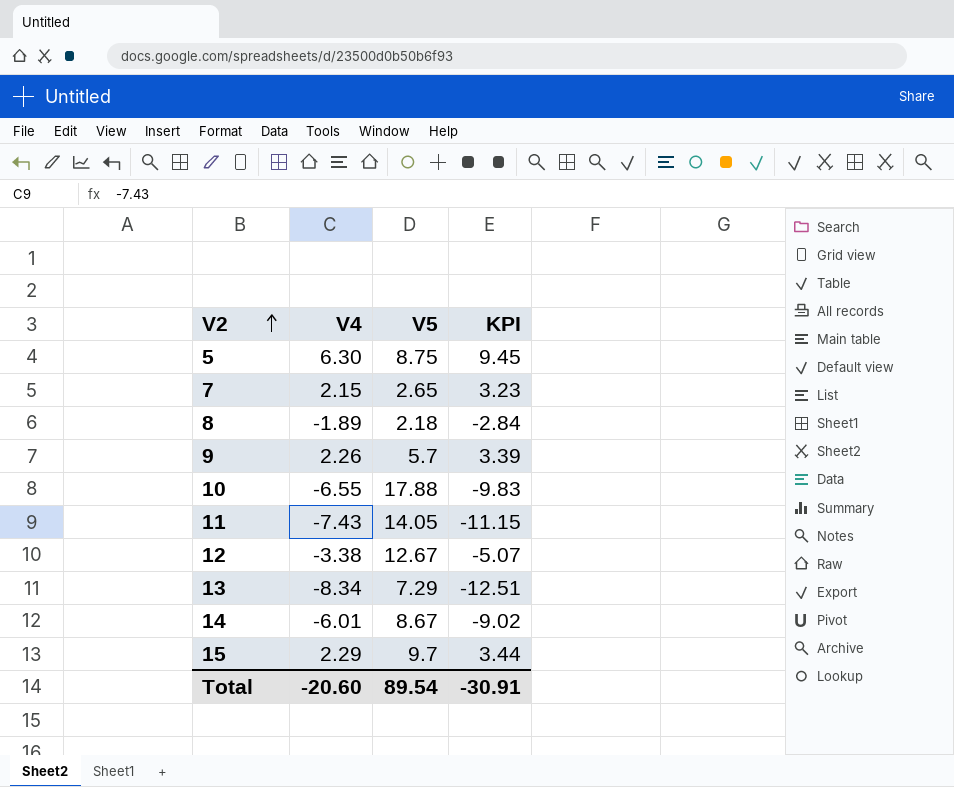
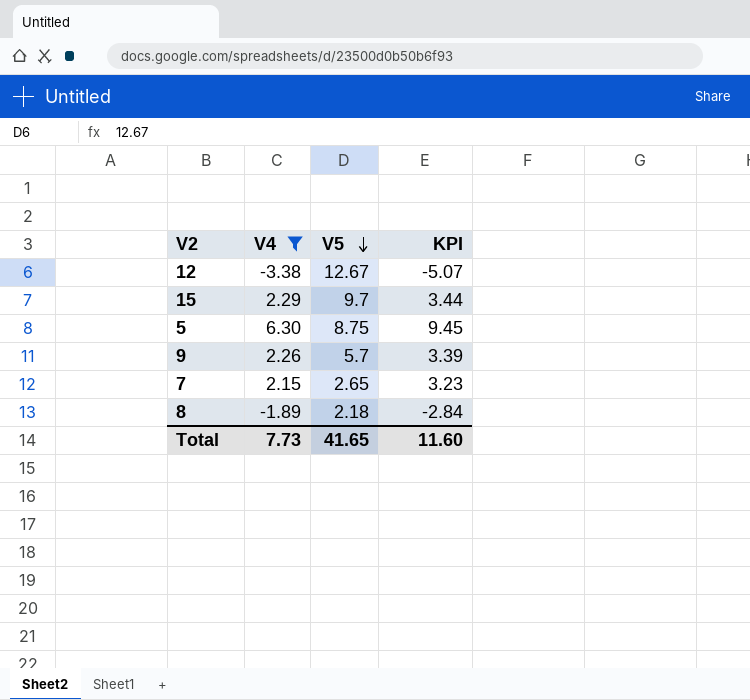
filter: none -> V4 >= -3.38
row order: V2 ascending -> V5 descending
Total | V4: -20.60 -> 7.73
Total | V5: 89.54 -> 41.65
Total | KPI: -30.91 -> 11.60

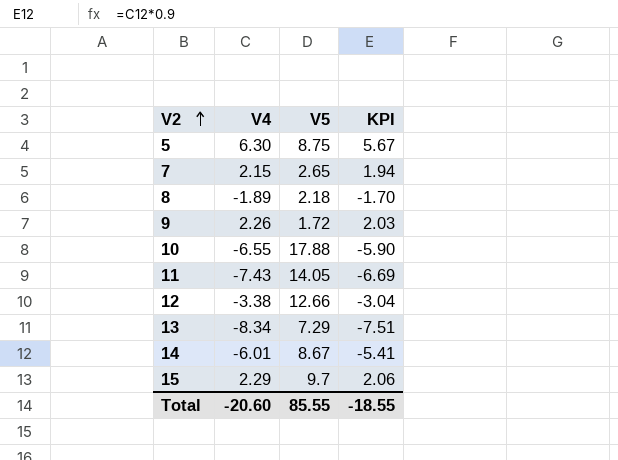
filter: V4 >= -3.38 -> none
row order: V5 descending -> V2 ascending
column KPI | formula: [V4] * 1.5 -> [V4] * 0.9
9 | V5: 5.7 -> 1.72
12 | V5: 12.67 -> 12.66
Total | V4: 7.73 -> -20.60
Total | V5: 41.65 -> 85.55
Total | KPI: 11.60 -> -18.55

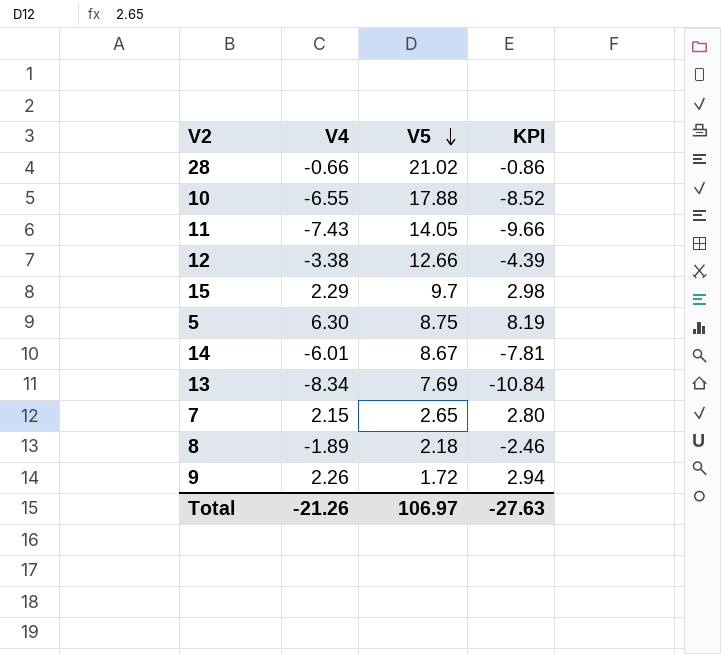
row order: V2 ascending -> V5 descending
column KPI | formula: [V4] * 0.9 -> [V4] * 1.3
row 28: none -> -0.66 | 21.02 | -0.86
13 | V5: 7.29 -> 7.69
Total | V4: -20.60 -> -21.26
Total | V5: 85.55 -> 106.97
Total | KPI: -18.55 -> -27.63

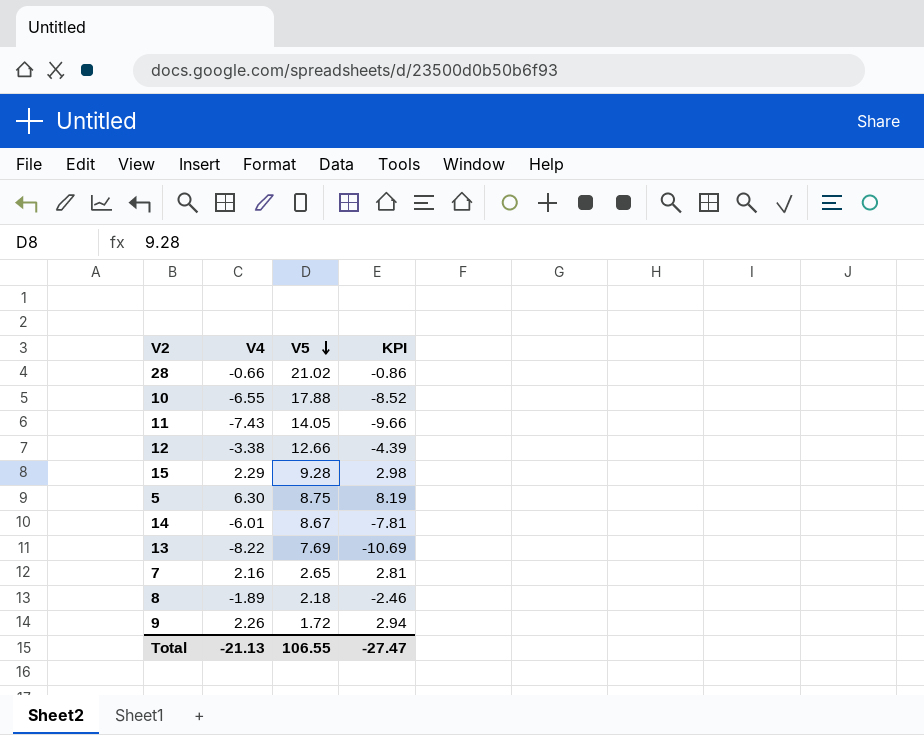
15 | V5: 9.7 -> 9.28
13 | V4: -8.34 -> -8.22
13 | KPI: -10.84 -> -10.69
7 | V4: 2.15 -> 2.16
7 | KPI: 2.80 -> 2.81
Total | V4: -21.26 -> -21.13
Total | V5: 106.97 -> 106.55
Total | KPI: -27.63 -> -27.47

